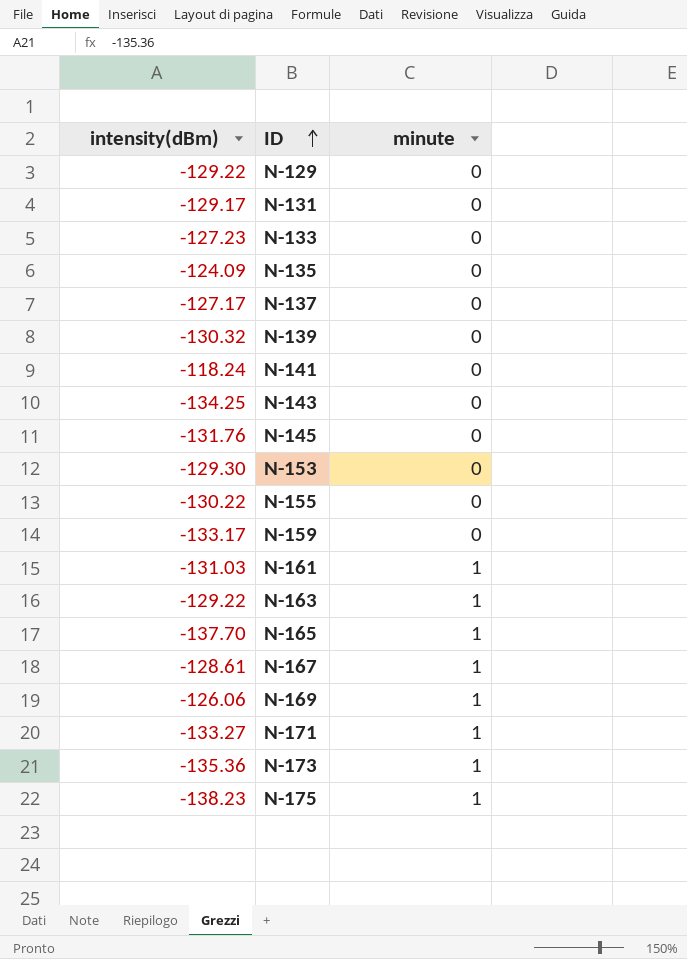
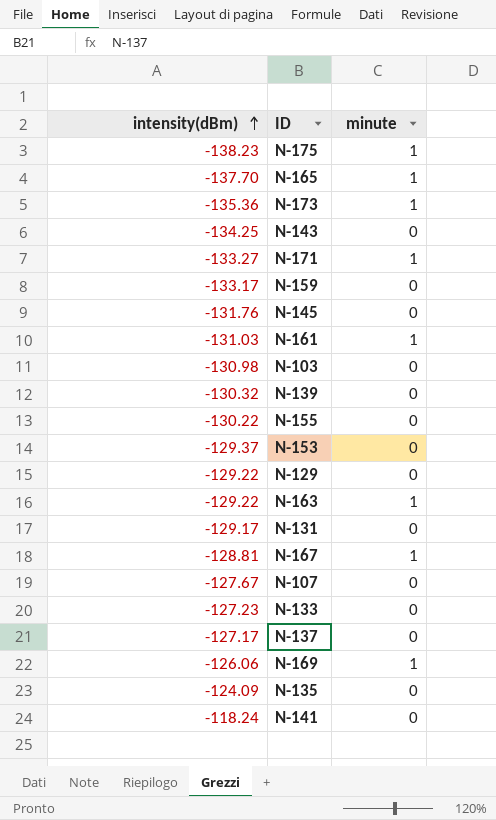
row order: ID ascending -> intensity(dBm) ascending
row N-103: none -> -130.98 | 0
N-153 | intensity(dBm): -129.30 -> -129.37
N-167 | intensity(dBm): -128.61 -> -128.81
row N-107: none -> -127.67 | 0

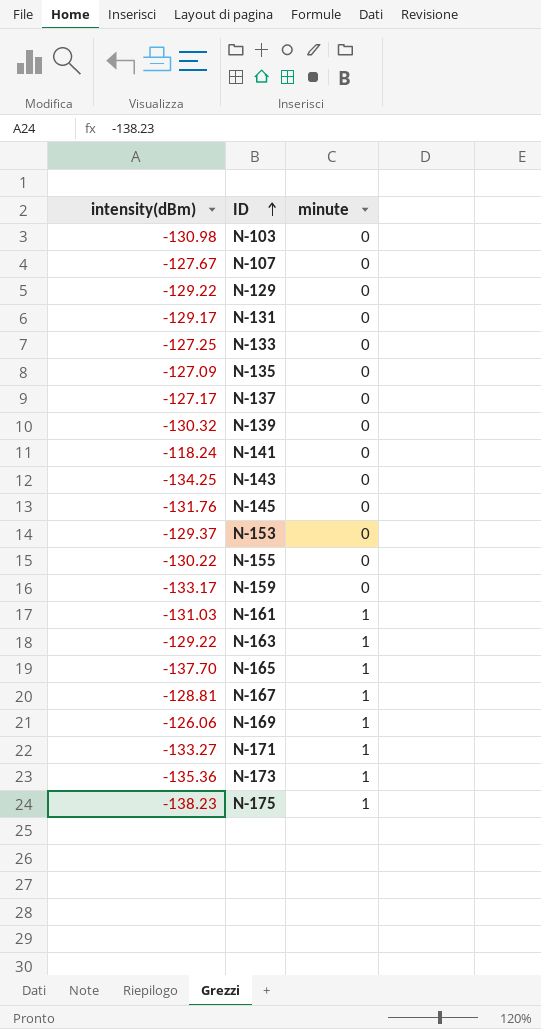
row order: intensity(dBm) ascending -> ID ascending
N-133 | intensity(dBm): -127.23 -> -127.25
N-135 | intensity(dBm): -124.09 -> -127.09

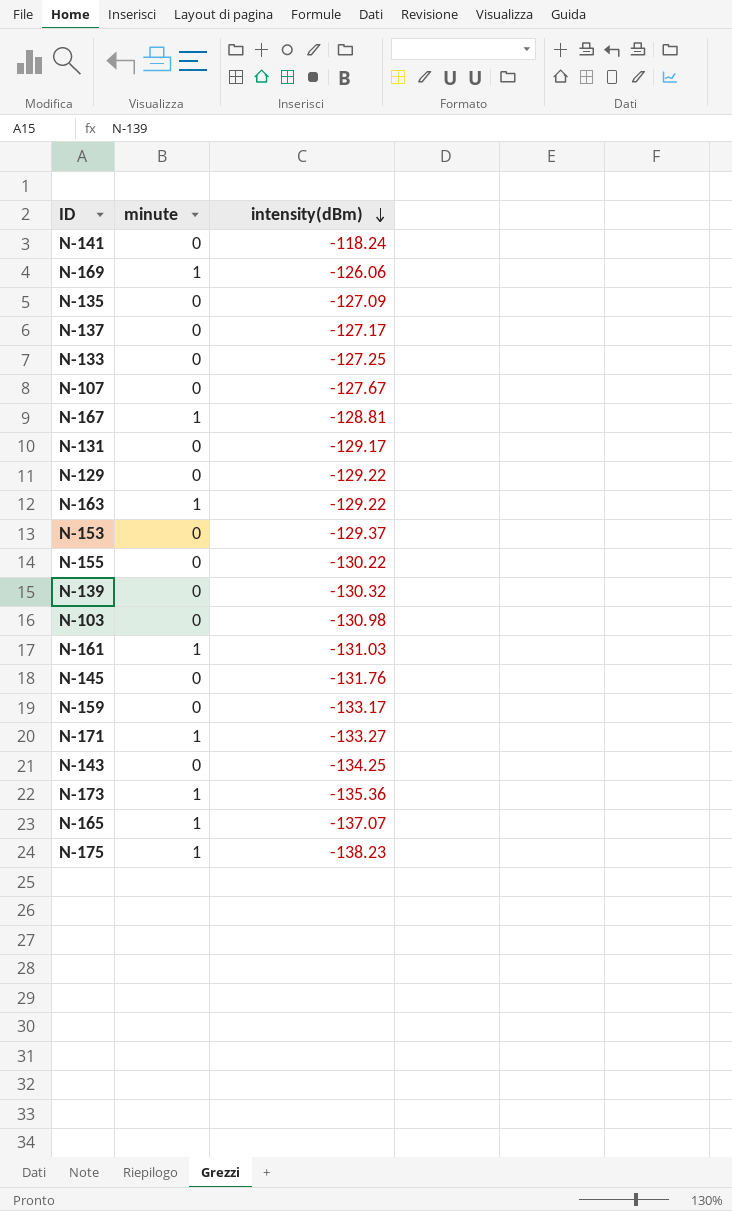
row order: ID ascending -> intensity(dBm) descending
column intensity(dBm) | position: 1 -> 3
N-165 | intensity(dBm): -137.70 -> -137.07

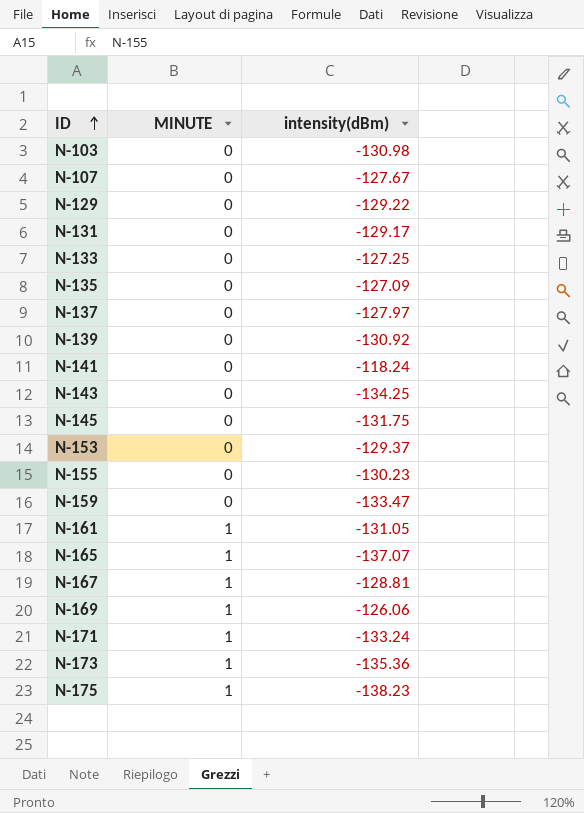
row order: intensity(dBm) descending -> ID ascending
column name: minute -> MINUTE
row N-163: 1 | -129.22 -> none
N-137 | intensity(dBm): -127.17 -> -127.97
N-139 | intensity(dBm): -130.32 -> -130.92
N-145 | intensity(dBm): -131.76 -> -131.75
N-155 | intensity(dBm): -130.22 -> -130.23
N-159 | intensity(dBm): -133.17 -> -133.47
N-161 | intensity(dBm): -131.03 -> -131.05
N-171 | intensity(dBm): -133.27 -> -133.24

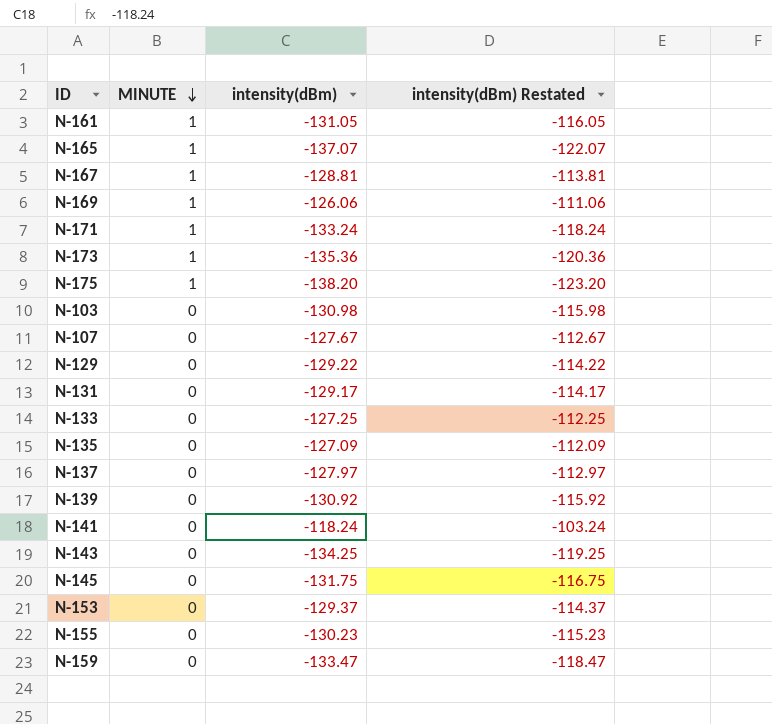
row order: ID ascending -> MINUTE descending
column intensity(dBm) Restated | formula: none -> [intensity(dBm)] + 15
N-175 | intensity(dBm): -138.23 -> -138.20

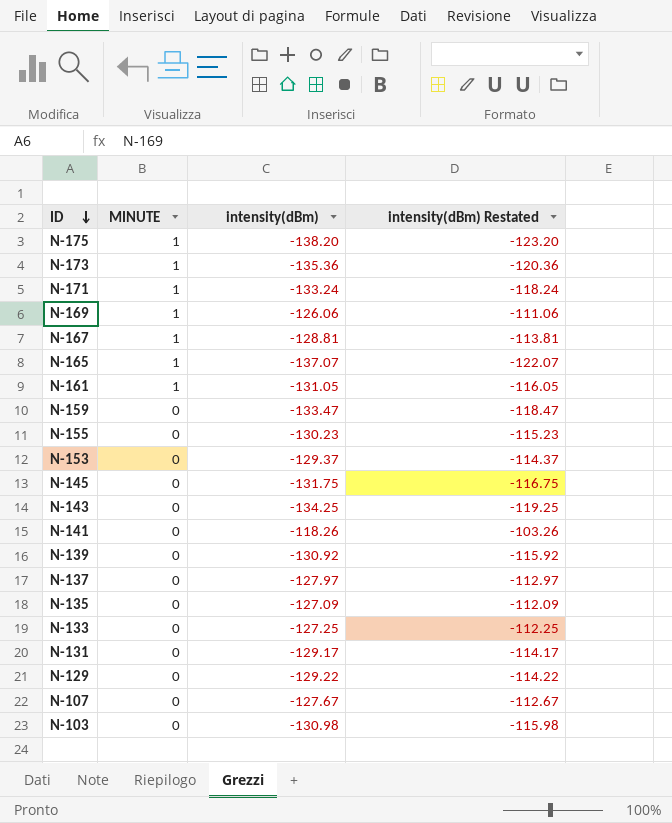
row order: MINUTE descending -> ID descending
N-141 | intensity(dBm): -118.24 -> -118.26
N-141 | intensity(dBm) Restated: -103.24 -> -103.26

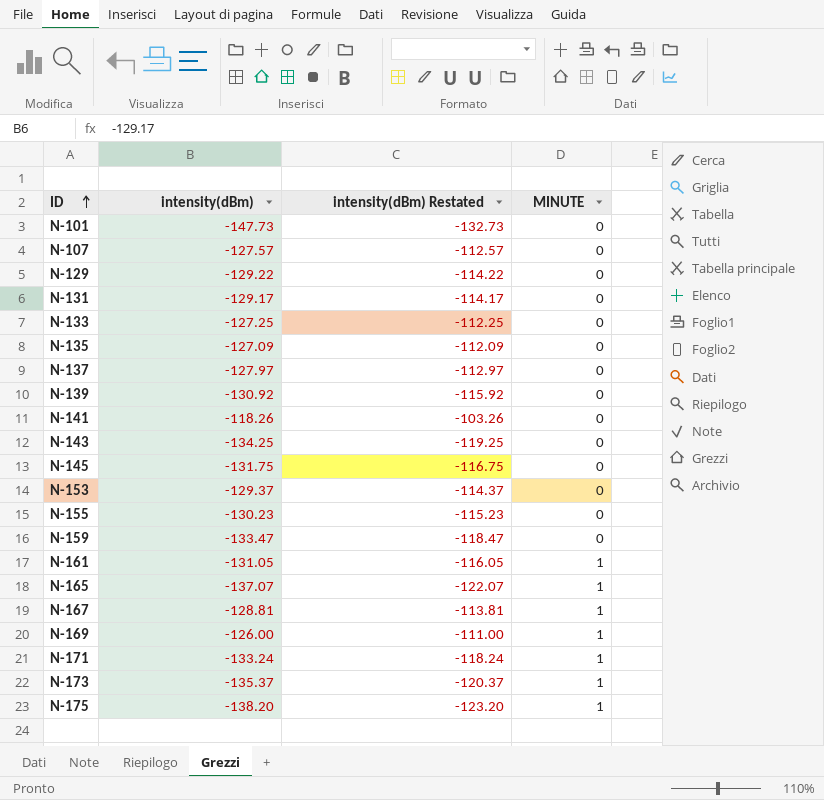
row order: ID descending -> ID ascending
column MINUTE | position: 2 -> 4
row N-103: 0 | -130.98 | -115.98 -> none
row N-101: none -> -147.73 | -132.73 | 0
N-107 | intensity(dBm): -127.67 -> -127.57
N-107 | intensity(dBm) Restated: -112.67 -> -112.57
N-169 | intensity(dBm): -126.06 -> -126.00
N-169 | intensity(dBm) Restated: -111.06 -> -111.00
N-173 | intensity(dBm): -135.36 -> -135.37
N-173 | intensity(dBm) Restated: -120.36 -> -120.37

